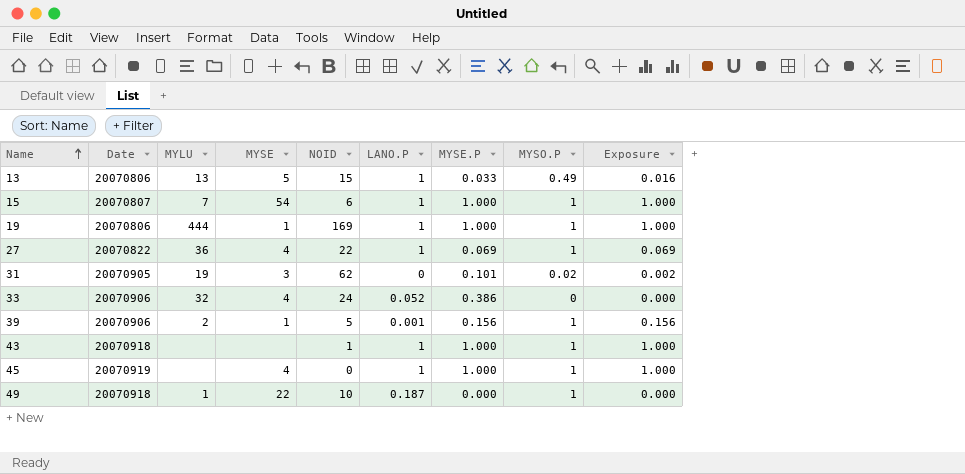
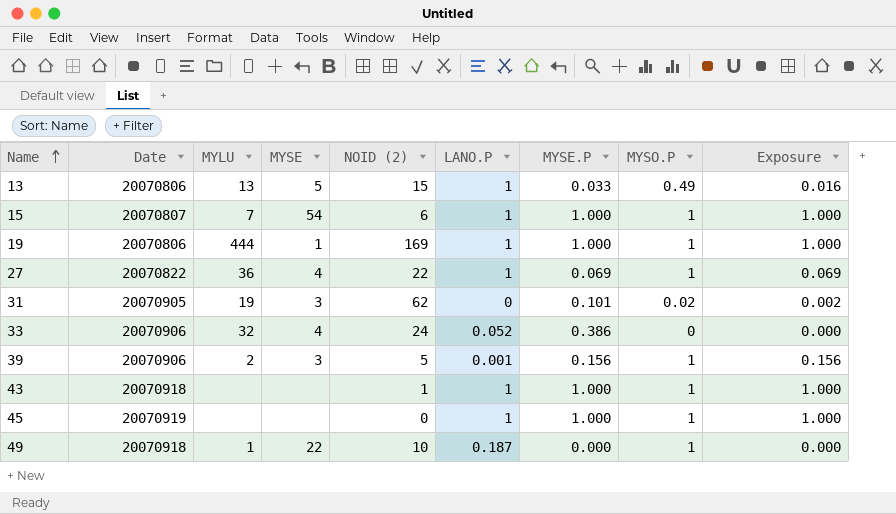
column name: NOID -> NOID (2)
39 | MYSE: 1 -> 3
45 | MYSE: 4 -> none

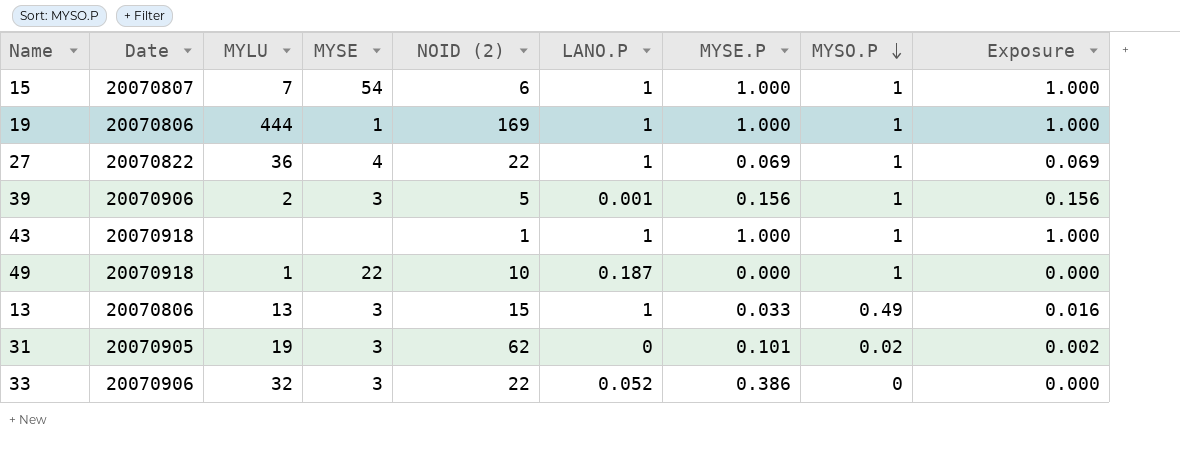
row order: Name ascending -> MYSO.P descending
row 45: 20070919 | none | none | 0 | 1 | 1.000 | 1 | 1.000 -> none
13 | MYSE: 5 -> 3
33 | MYSE: 4 -> 3
33 | NOID (2): 24 -> 22

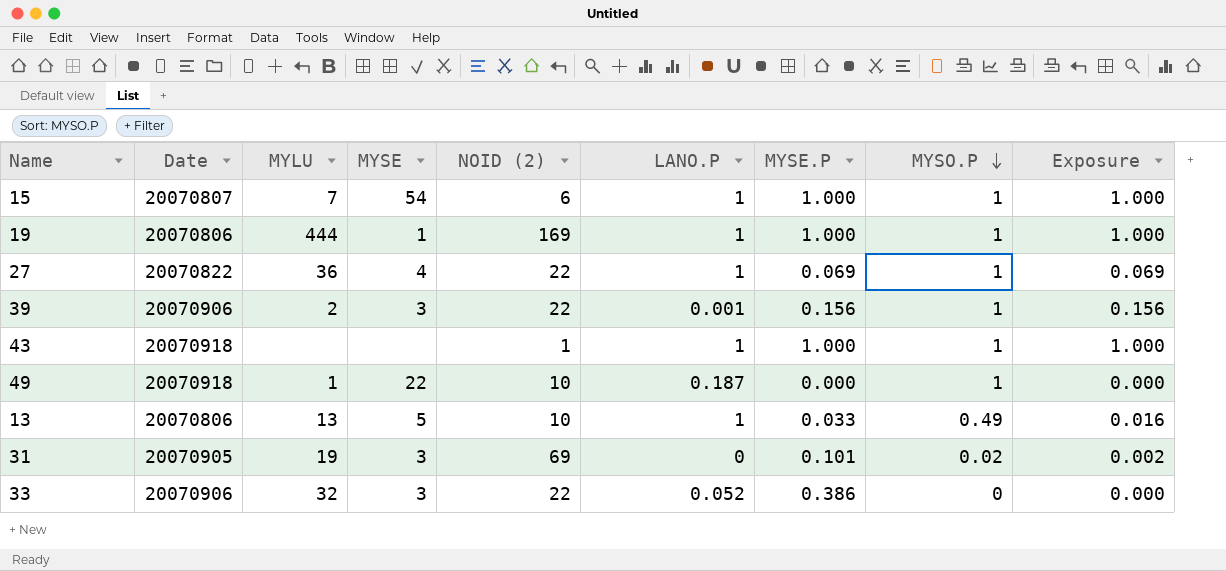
39 | NOID (2): 5 -> 22
13 | MYSE: 3 -> 5
13 | NOID (2): 15 -> 10
31 | NOID (2): 62 -> 69

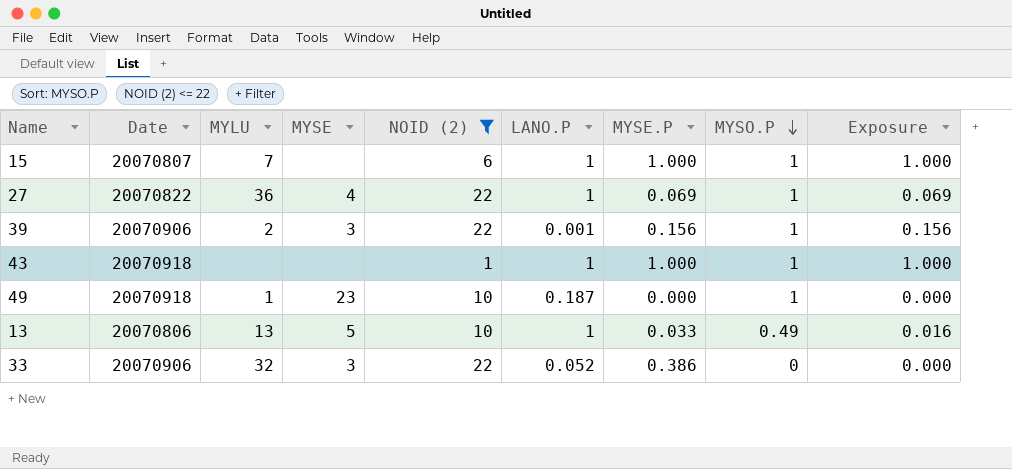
filter: none -> NOID (2) <= 22
15 | MYSE: 54 -> none
49 | MYSE: 22 -> 23

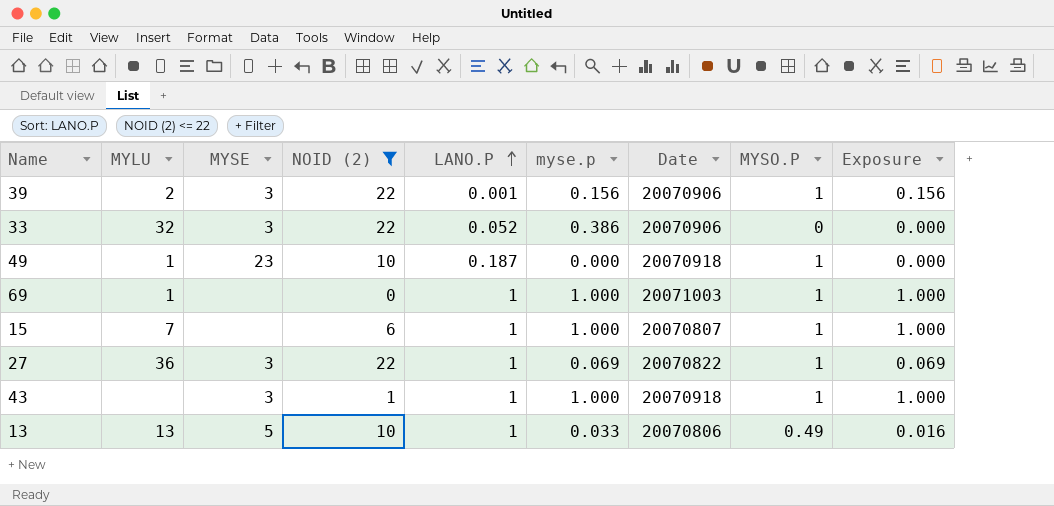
row order: MYSO.P descending -> LANO.P ascending
column name: MYSE.P -> myse.p
column Date | position: 2 -> 7
row 69: none -> 1 | none | 0 | 1 | 1.000 | 20071003 | 1 | 1.000
27 | MYSE: 4 -> 3
43 | MYSE: none -> 3

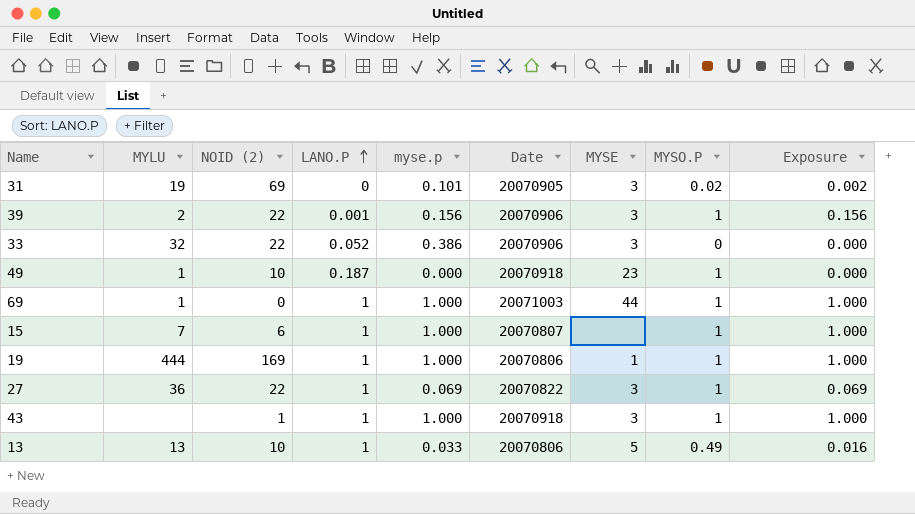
filter: NOID (2) <= 22 -> none
column MYSE | position: 3 -> 7
69 | MYSE: none -> 44

